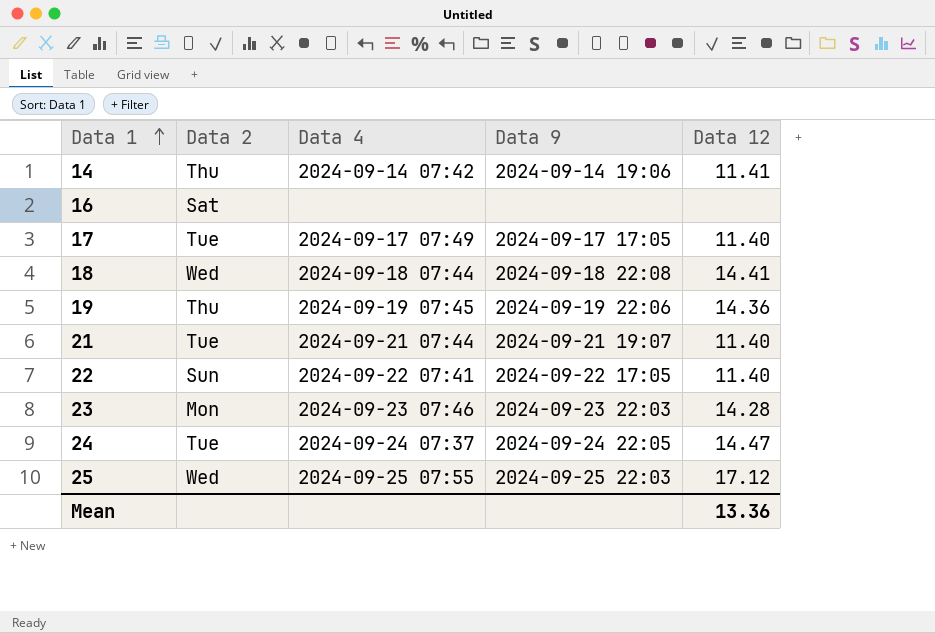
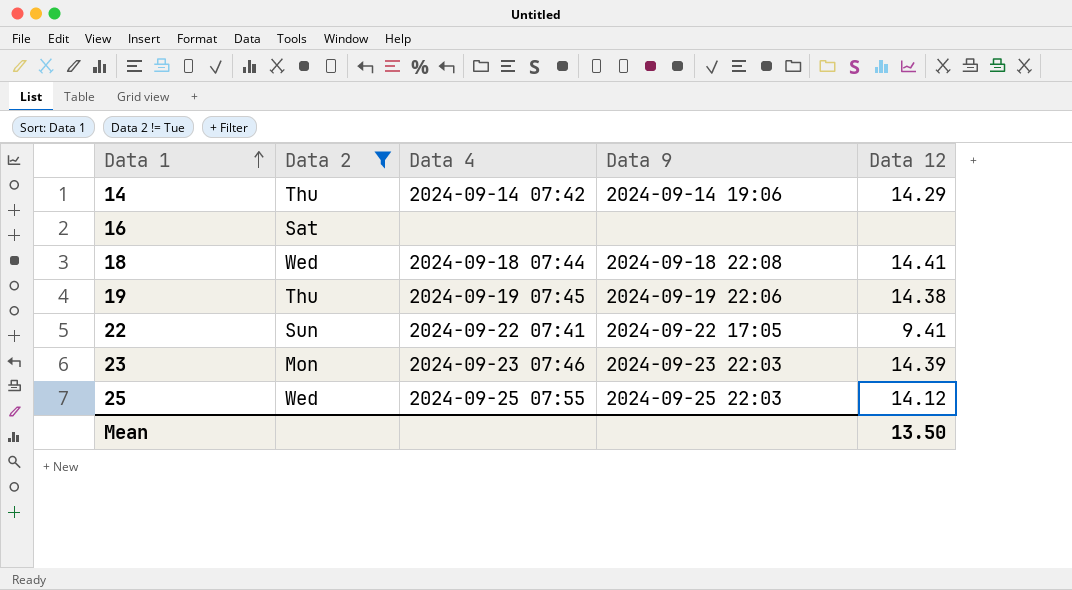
filter: none -> Data 2 != Tue
14 | Data 12: 11.41 -> 14.29
19 | Data 12: 14.36 -> 14.38
22 | Data 12: 11.40 -> 9.41
23 | Data 12: 14.28 -> 14.39
25 | Data 12: 17.12 -> 14.12
Mean | Data 12: 13.36 -> 13.50

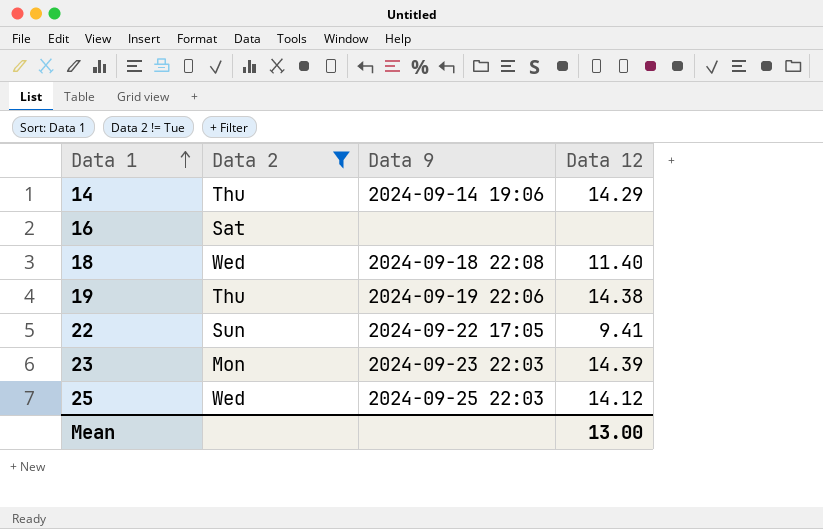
column Data 4 | position: 3 -> none
18 | Data 12: 14.41 -> 11.40
Mean | Data 12: 13.50 -> 13.00

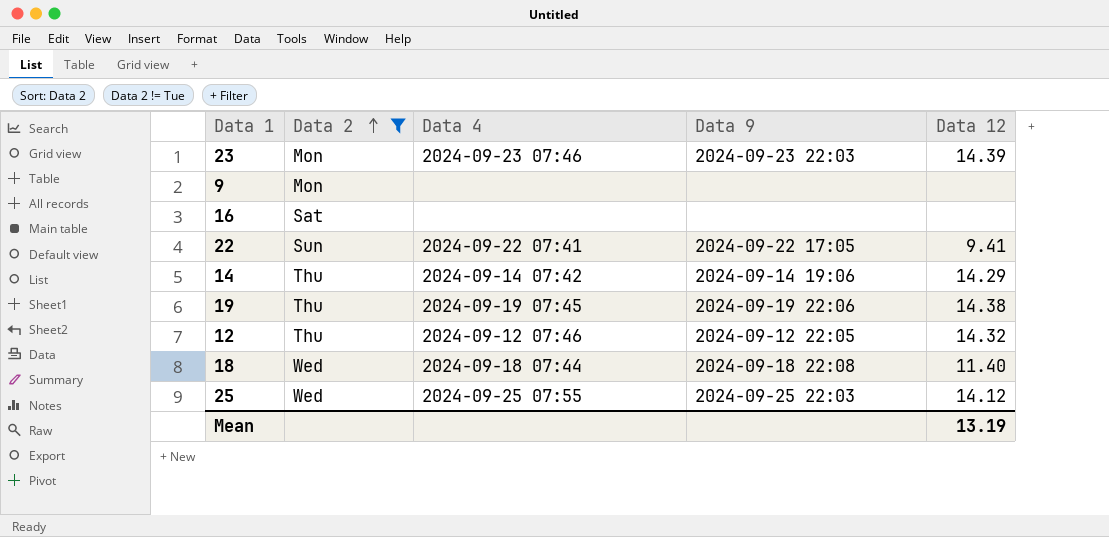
row order: Data 1 ascending -> Data 2 ascending
column Data 4 | position: none -> 3
row 9: none -> Mon | none | none | none
row 12: none -> Thu | 2024-09-12 07:46 | 2024-09-12 22:05 | 14.32
Mean | Data 12: 13.00 -> 13.19

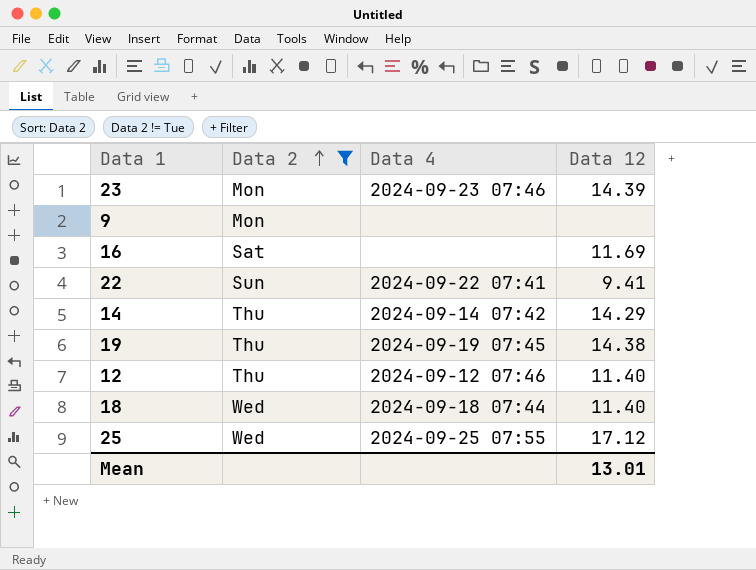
column Data 9 | position: 4 -> none
16 | Data 12: none -> 11.69
12 | Data 12: 14.32 -> 11.40
25 | Data 12: 14.12 -> 17.12
Mean | Data 12: 13.19 -> 13.01

